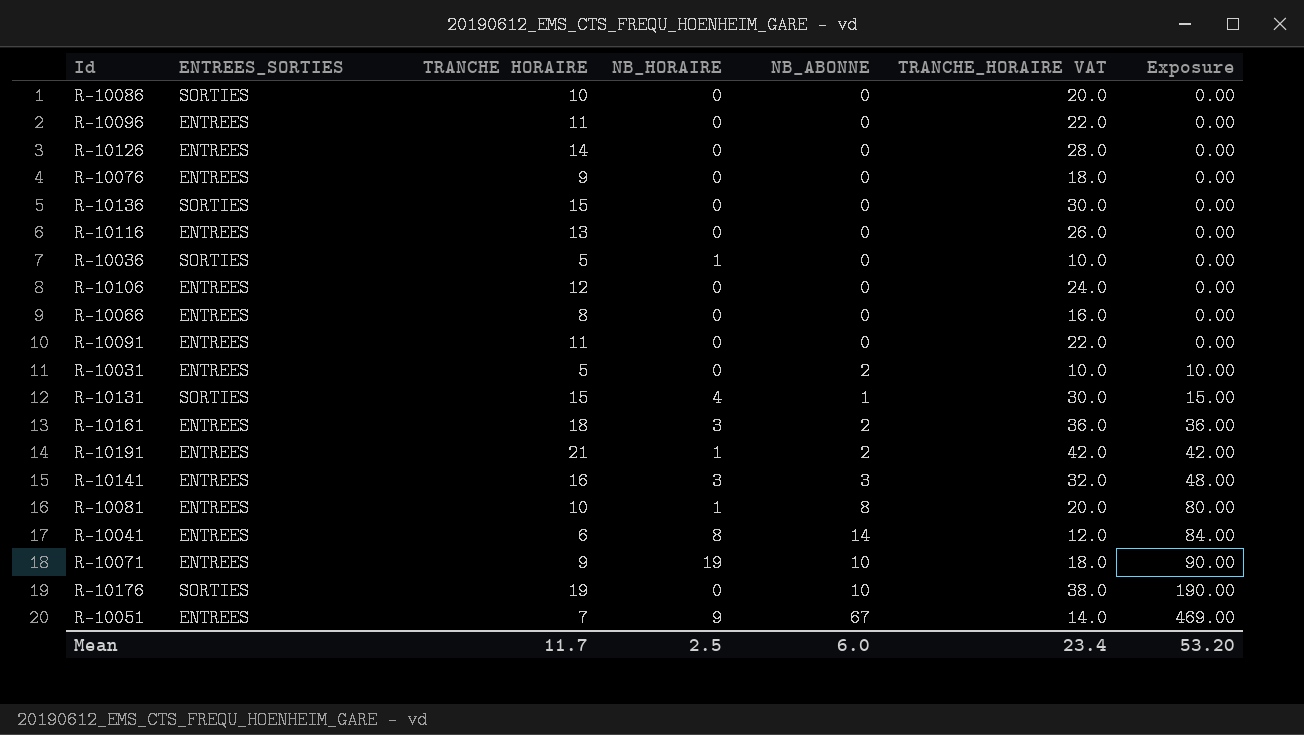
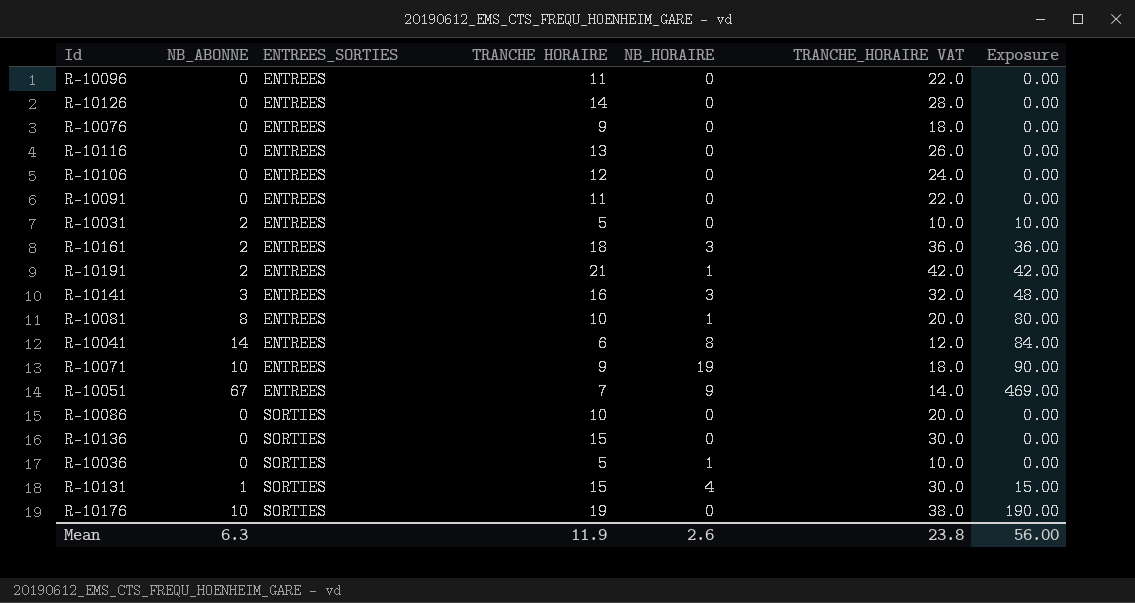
row order: Exposure ascending -> ENTREES_SORTIES ascending
column NB_ABONNE | position: 5 -> 2
row R-10066: ENTREES | 8 | 0 | 0 | 16.0 | 0.00 -> none
Mean | NB_ABONNE: 6.0 -> 6.3
Mean | TRANCHE HORAIRE: 11.7 -> 11.9
Mean | NB_HORAIRE: 2.5 -> 2.6
Mean | TRANCHE_HORAIRE VAT: 23.4 -> 23.8
Mean | Exposure: 53.20 -> 56.00

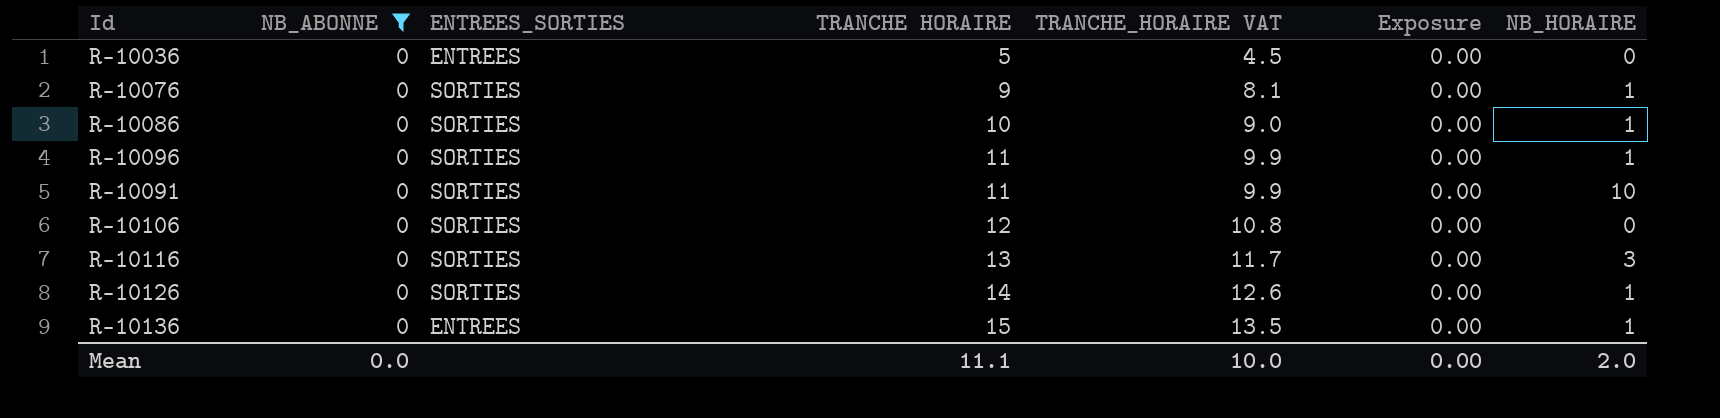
filter: none -> NB_ABONNE = 0
row order: ENTREES_SORTIES ascending -> TRANCHE HORAIRE ascending
column TRANCHE_HORAIRE VAT | formula: [TRANCHE HORAIRE] * 2 -> [TRANCHE HORAIRE] * 0.9
column NB_HORAIRE | position: 5 -> 7
R-10036 | ENTREES_SORTIES: SORTIES -> ENTREES
R-10036 | NB_HORAIRE: 1 -> 0
R-10076 | ENTREES_SORTIES: ENTREES -> SORTIES
R-10076 | NB_HORAIRE: 0 -> 1
R-10086 | NB_HORAIRE: 0 -> 1
R-10096 | ENTREES_SORTIES: ENTREES -> SORTIES
R-10096 | NB_HORAIRE: 0 -> 1
R-10091 | ENTREES_SORTIES: ENTREES -> SORTIES
R-10091 | NB_HORAIRE: 0 -> 10
R-10106 | ENTREES_SORTIES: ENTREES -> SORTIES
R-10116 | ENTREES_SORTIES: ENTREES -> SORTIES
R-10116 | NB_HORAIRE: 0 -> 3
R-10126 | ENTREES_SORTIES: ENTREES -> SORTIES
R-10126 | NB_HORAIRE: 0 -> 1
R-10136 | ENTREES_SORTIES: SORTIES -> ENTREES
R-10136 | NB_HORAIRE: 0 -> 1
Mean | NB_ABONNE: 6.3 -> 0.0
Mean | TRANCHE HORAIRE: 11.9 -> 11.1
Mean | TRANCHE_HORAIRE VAT: 23.8 -> 10.0
Mean | Exposure: 56.00 -> 0.00
Mean | NB_HORAIRE: 2.6 -> 2.0

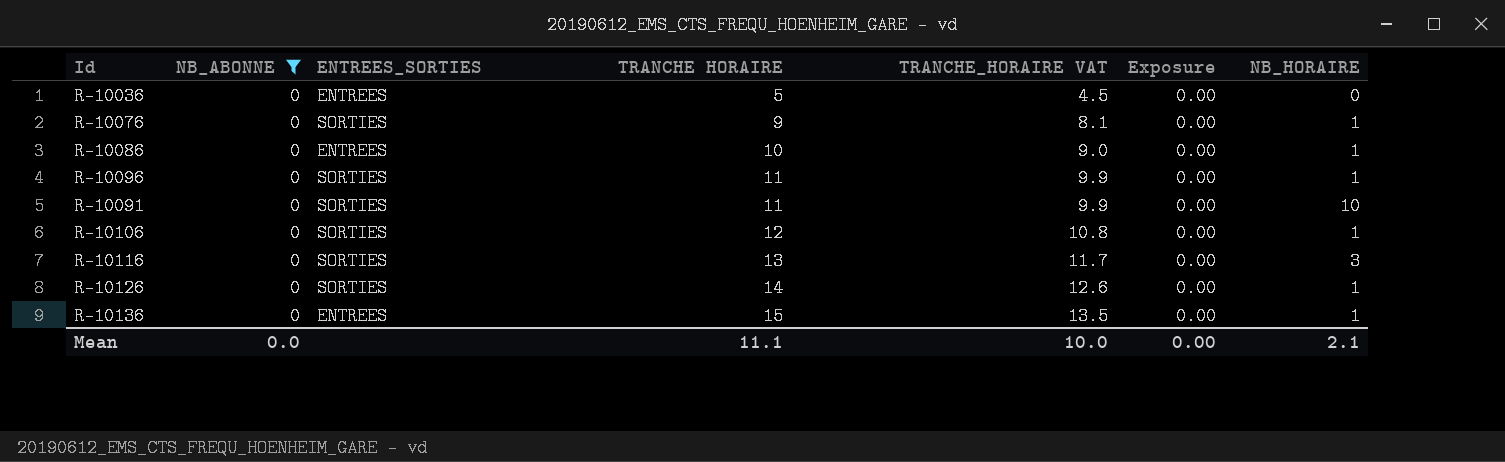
R-10086 | ENTREES_SORTIES: SORTIES -> ENTREES
R-10106 | NB_HORAIRE: 0 -> 1
Mean | NB_HORAIRE: 2.0 -> 2.1

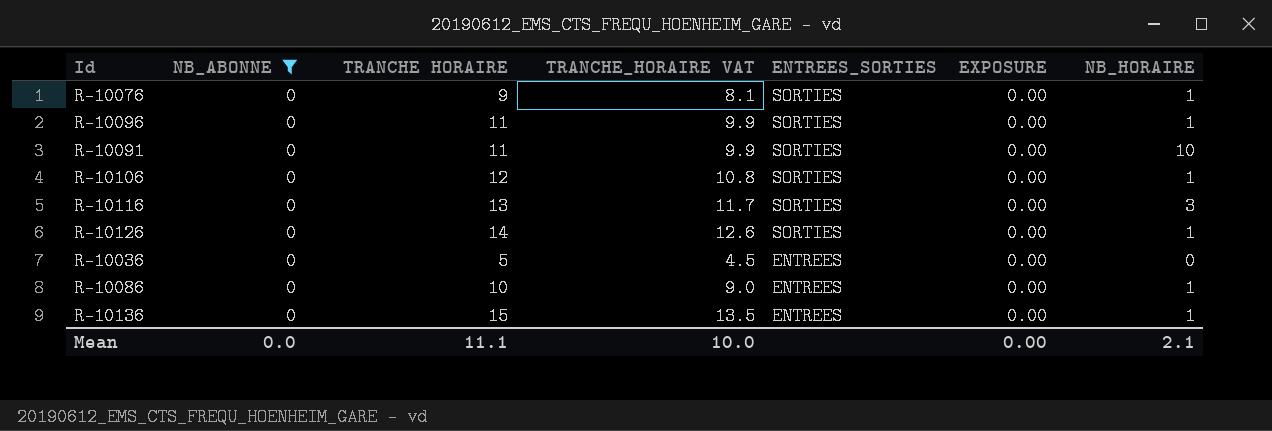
row order: TRANCHE HORAIRE ascending -> ENTREES_SORTIES descending
column ENTREES_SORTIES | position: 3 -> 5
column name: Exposure -> EXPOSURE

